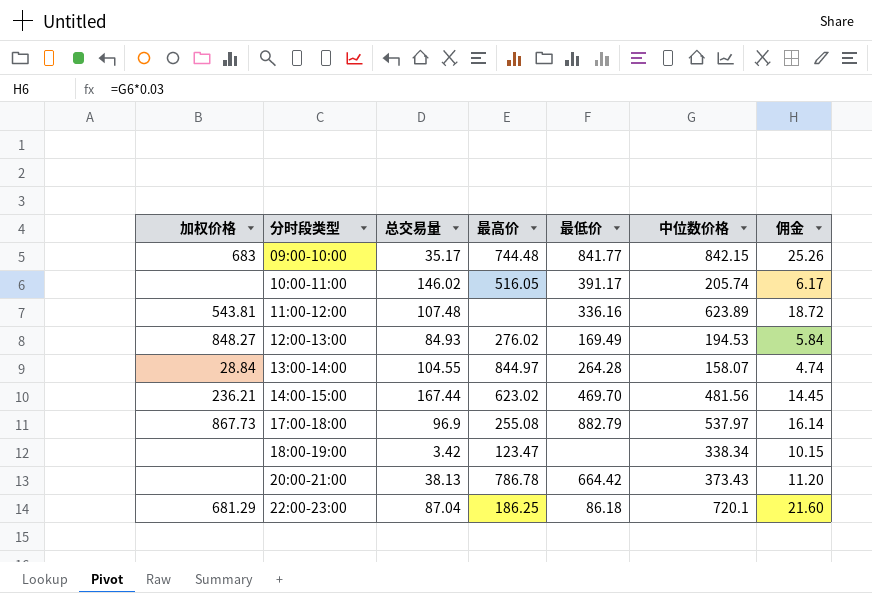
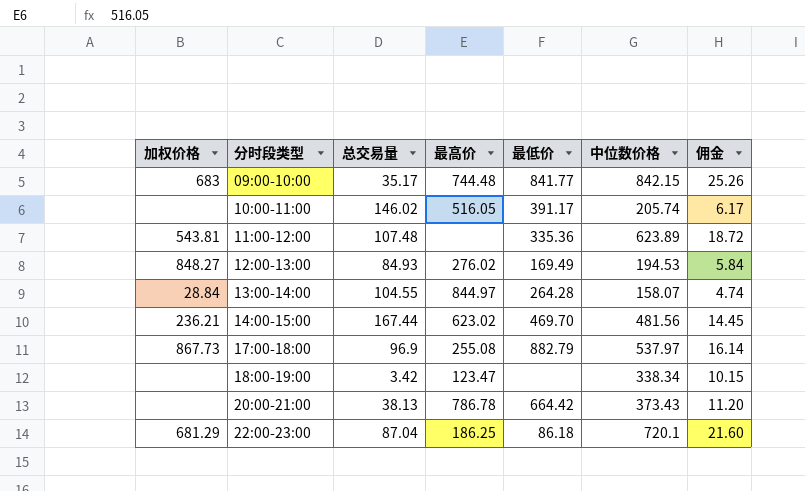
11:00-12:00 | 最低价: 336.16 -> 335.36

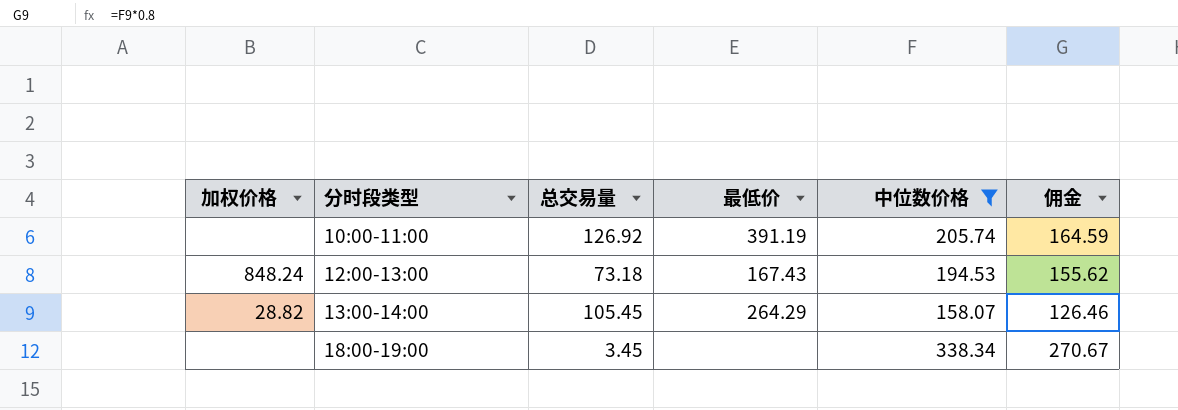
filter: none -> 中位数价格 <= 338.34
column 最高价 | position: 4 -> none
column 佣金 | formula: [中位数价格] * 0.03 -> [中位数价格] * 0.8
10:00-11:00 | 总交易量: 146.02 -> 126.92
10:00-11:00 | 最低价: 391.17 -> 391.19
12:00-13:00 | 加权价格: 848.27 -> 848.24
12:00-13:00 | 总交易量: 84.93 -> 73.18
12:00-13:00 | 最低价: 169.49 -> 167.43
13:00-14:00 | 加权价格: 28.84 -> 28.82
13:00-14:00 | 总交易量: 104.55 -> 105.45
13:00-14:00 | 最低价: 264.28 -> 264.29
18:00-19:00 | 总交易量: 3.42 -> 3.45

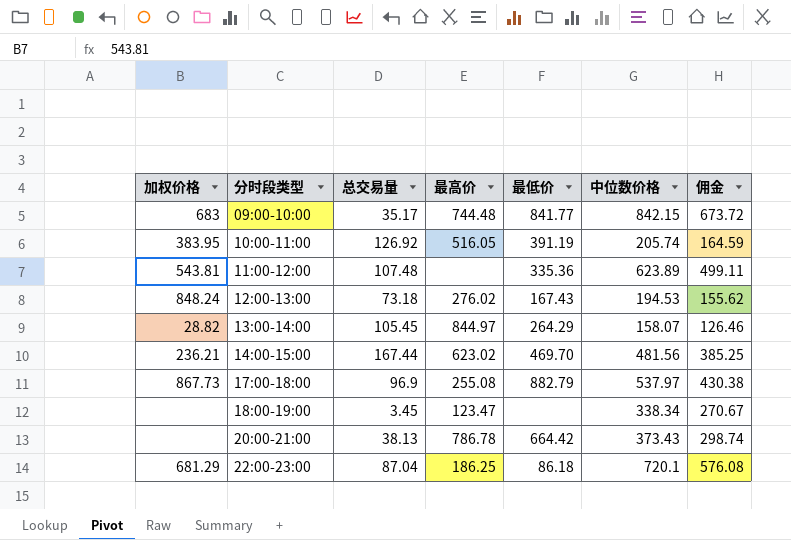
filter: 中位数价格 <= 338.34 -> none
column 最高价 | position: none -> 4
10:00-11:00 | 加权价格: none -> 383.95

